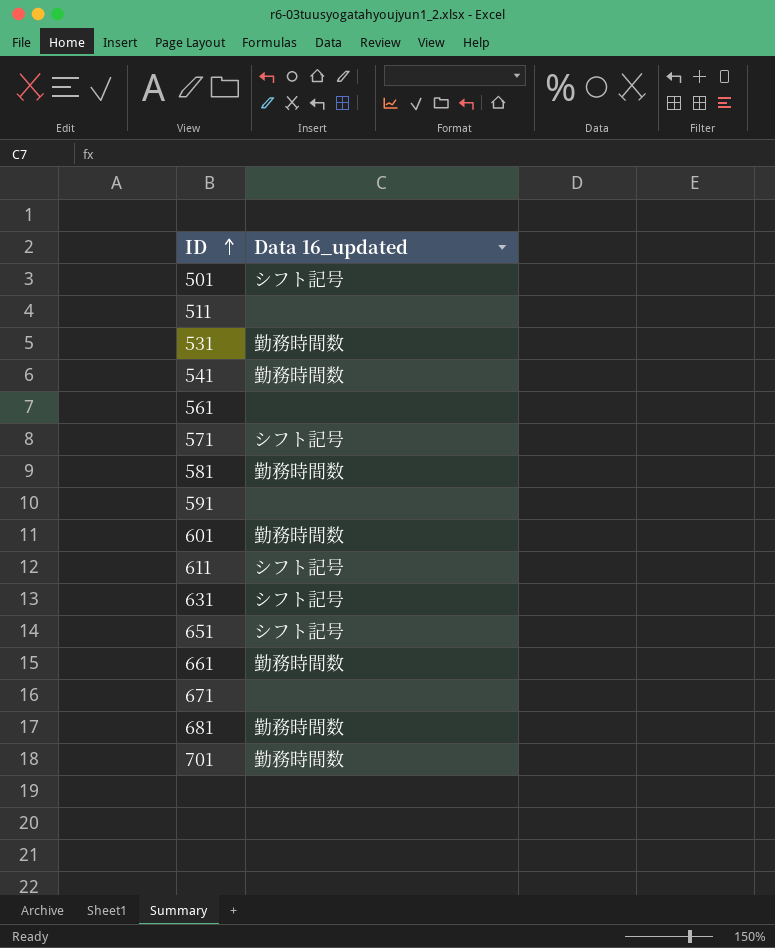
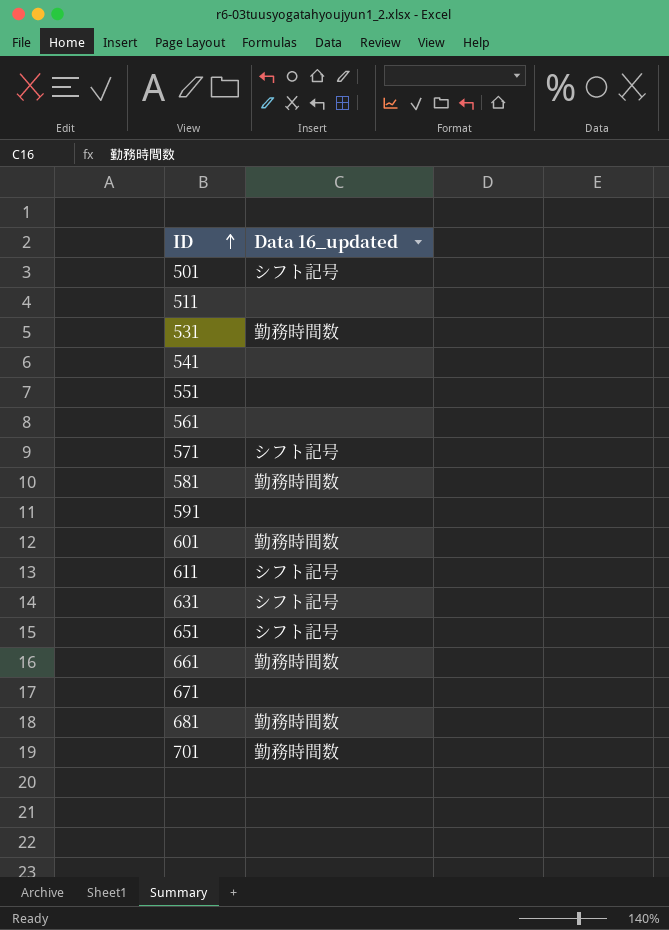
541 | Data 16_updated: 勤務時間数 -> none
row 551: none -> none

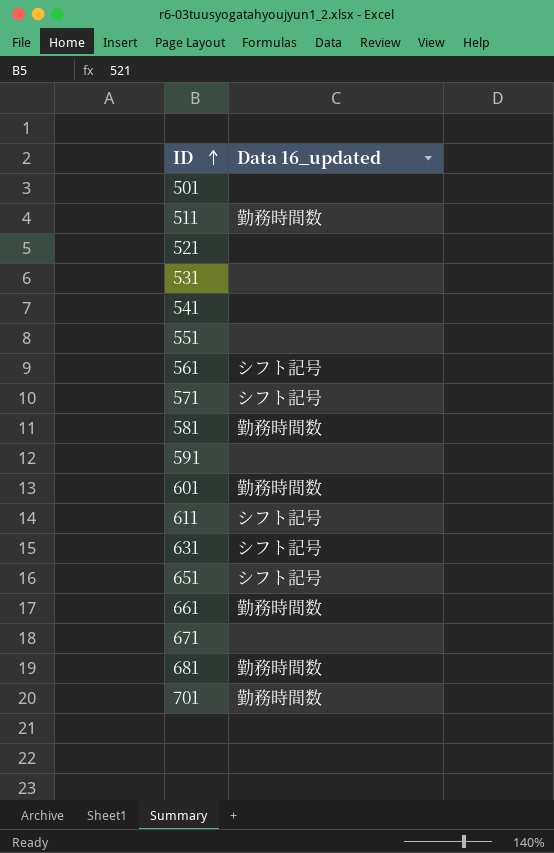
501 | Data 16_updated: シフト記号 -> none
511 | Data 16_updated: none -> 勤務時間数
row 521: none -> none
531 | Data 16_updated: 勤務時間数 -> none
561 | Data 16_updated: none -> シフト記号

